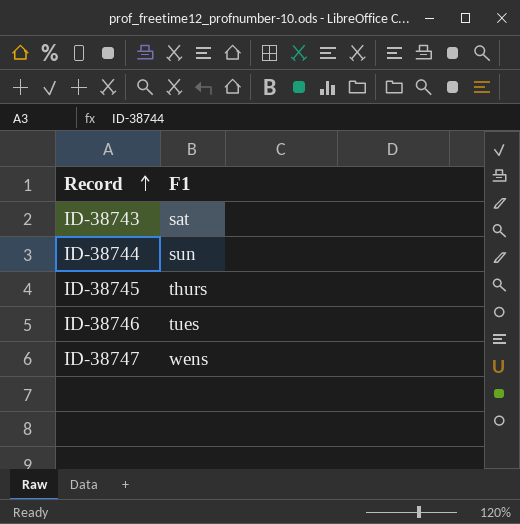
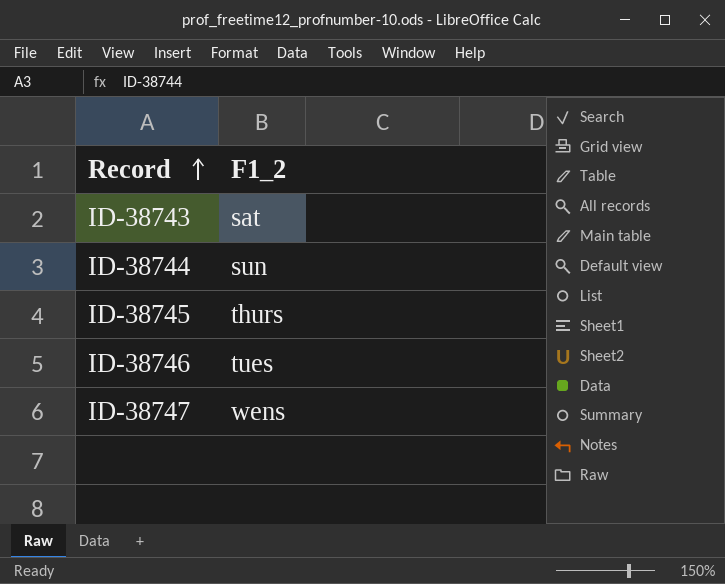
column name: F1 -> F1_2

